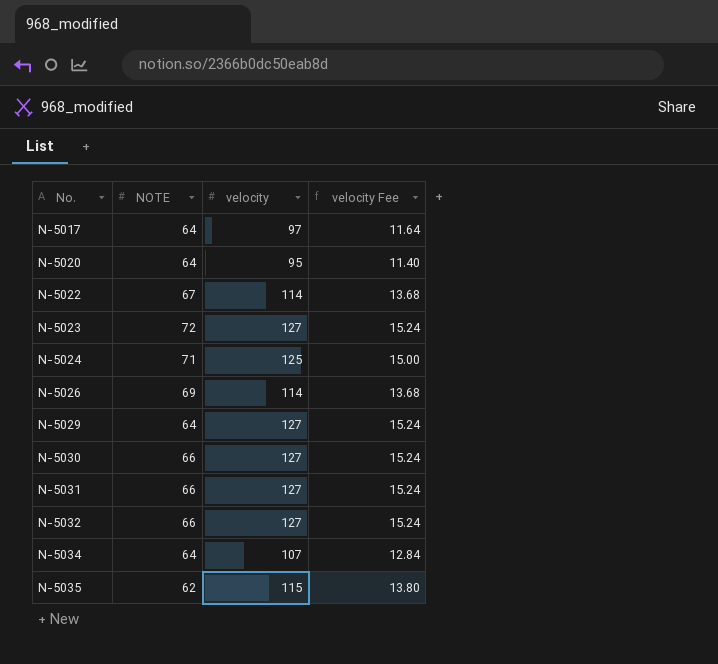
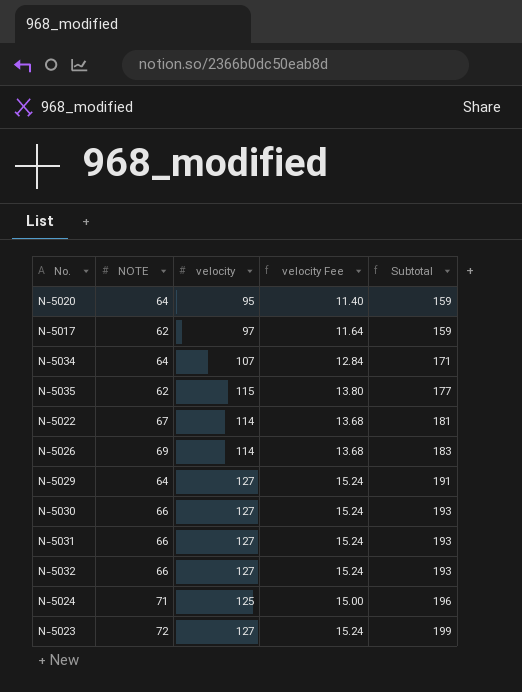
row order: No. ascending -> Subtotal ascending
column Subtotal | formula: none -> [NOTE] + [velocity]
N-5017 | NOTE: 64 -> 62

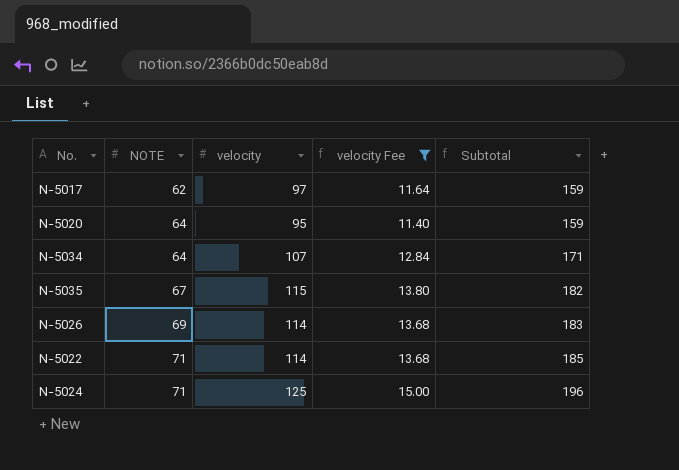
filter: none -> velocity Fee != 15.24
row order: Subtotal ascending -> NOTE ascending
N-5035 | NOTE: 62 -> 67
N-5035 | Subtotal: 177 -> 182
N-5022 | NOTE: 67 -> 71
N-5022 | Subtotal: 181 -> 185

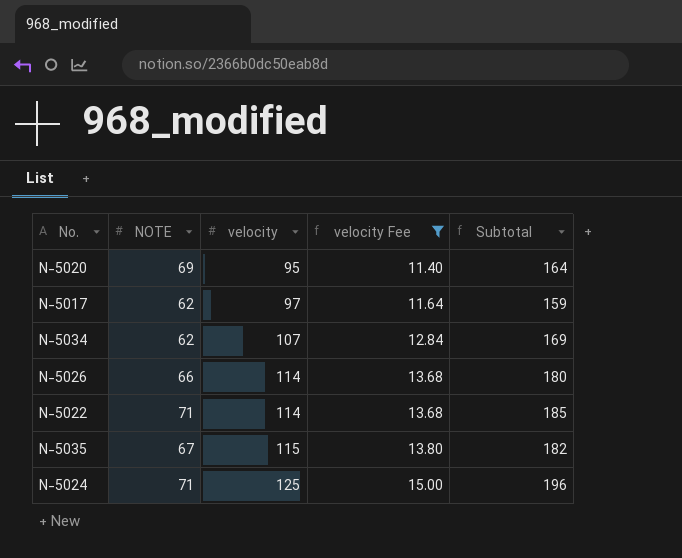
row order: NOTE ascending -> velocity ascending
N-5020 | NOTE: 64 -> 69
N-5020 | Subtotal: 159 -> 164
N-5034 | NOTE: 64 -> 62
N-5034 | Subtotal: 171 -> 169
N-5026 | NOTE: 69 -> 66
N-5026 | Subtotal: 183 -> 180

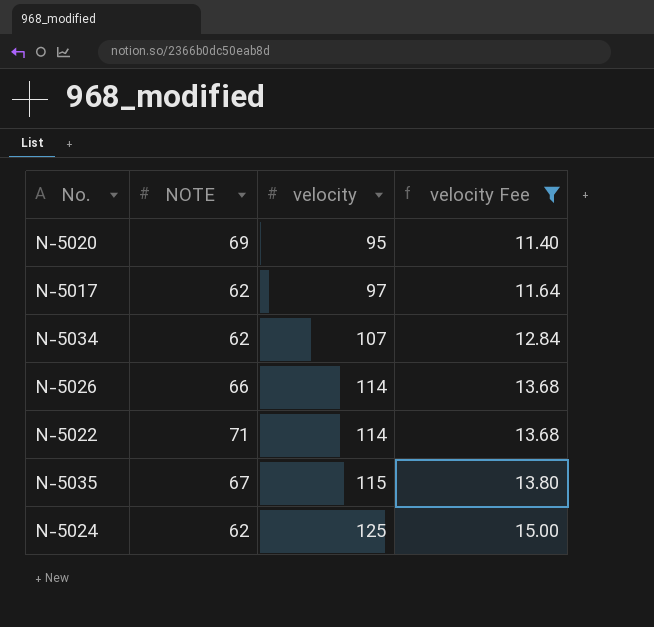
column Subtotal | formula: [NOTE] + [velocity] -> none
N-5024 | NOTE: 71 -> 62

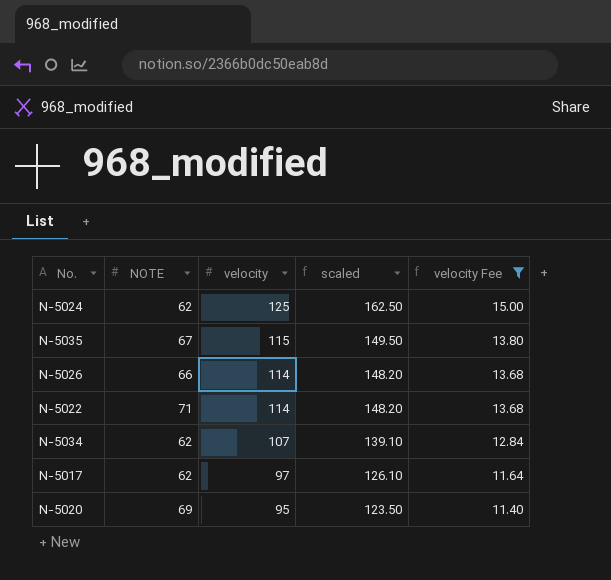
row order: velocity ascending -> velocity descending
column scaled | formula: none -> [velocity] * 1.3

